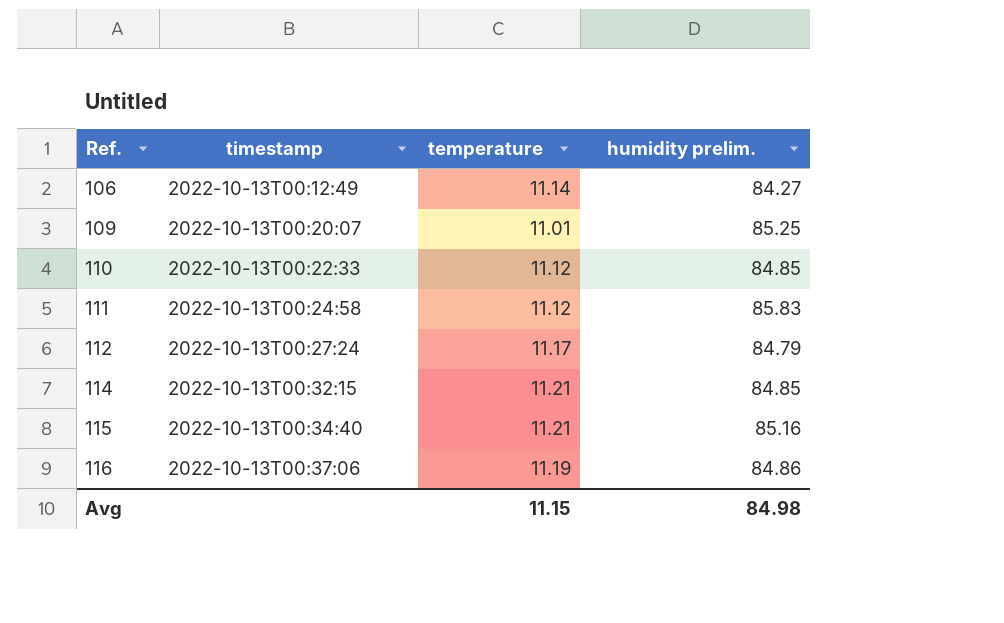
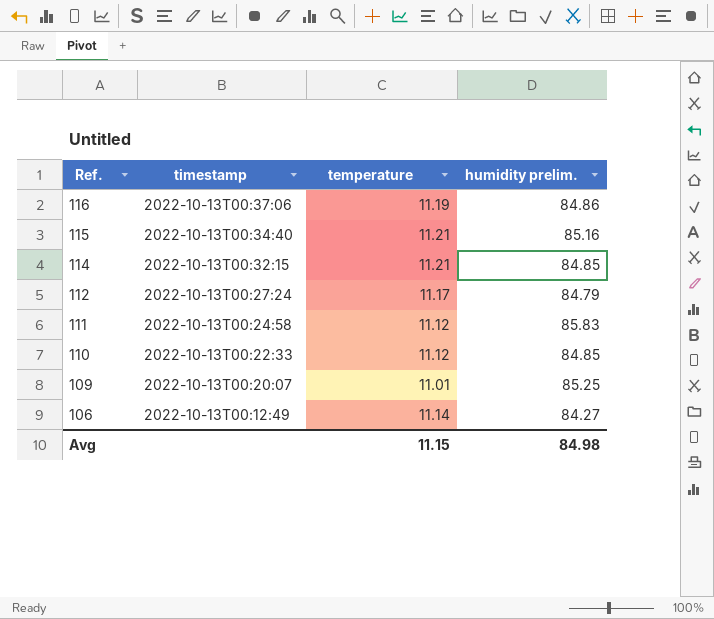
row order: Ref. ascending -> Ref. descending

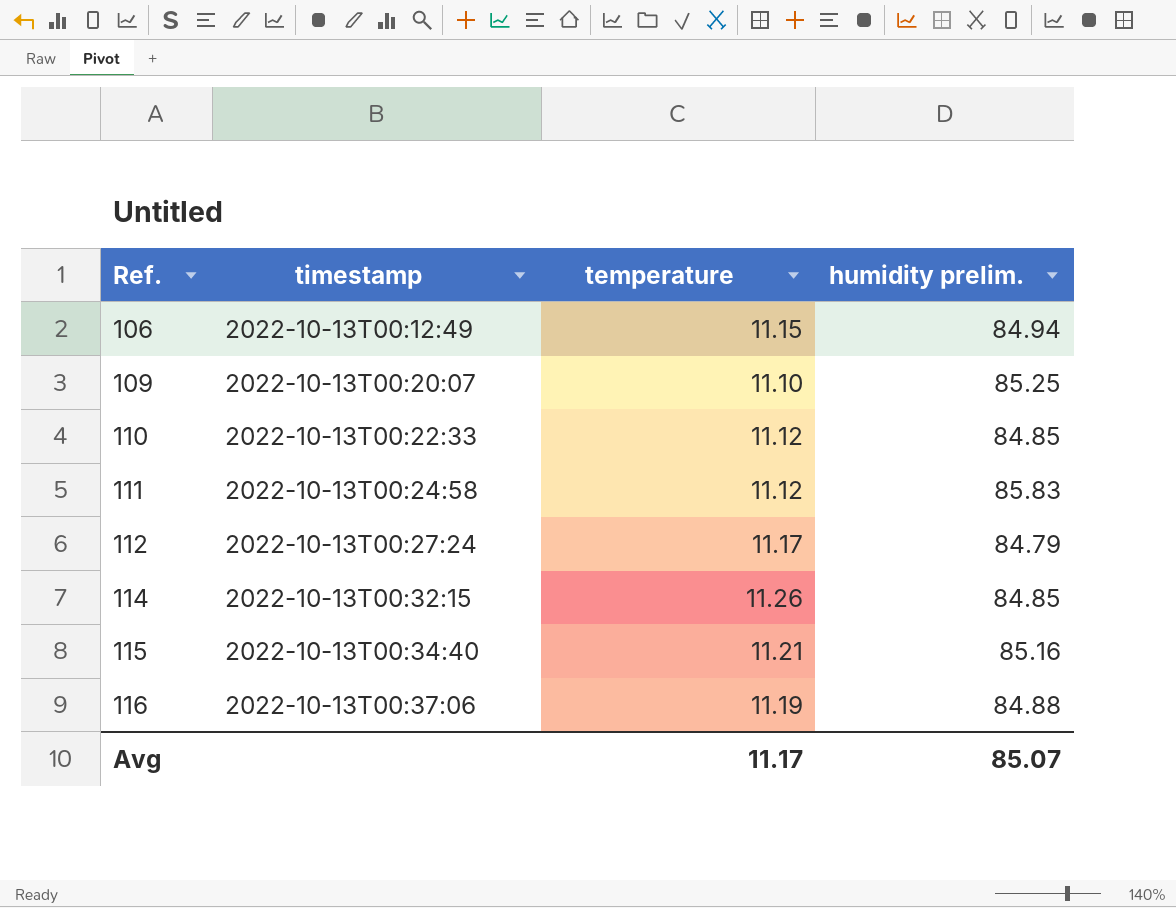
row order: Ref. descending -> Ref. ascending
106 | temperature: 11.14 -> 11.15
106 | humidity prelim.: 84.27 -> 84.94
109 | temperature: 11.01 -> 11.10
114 | temperature: 11.21 -> 11.26
116 | humidity prelim.: 84.86 -> 84.88
Avg | temperature: 11.15 -> 11.17
Avg | humidity prelim.: 84.98 -> 85.07

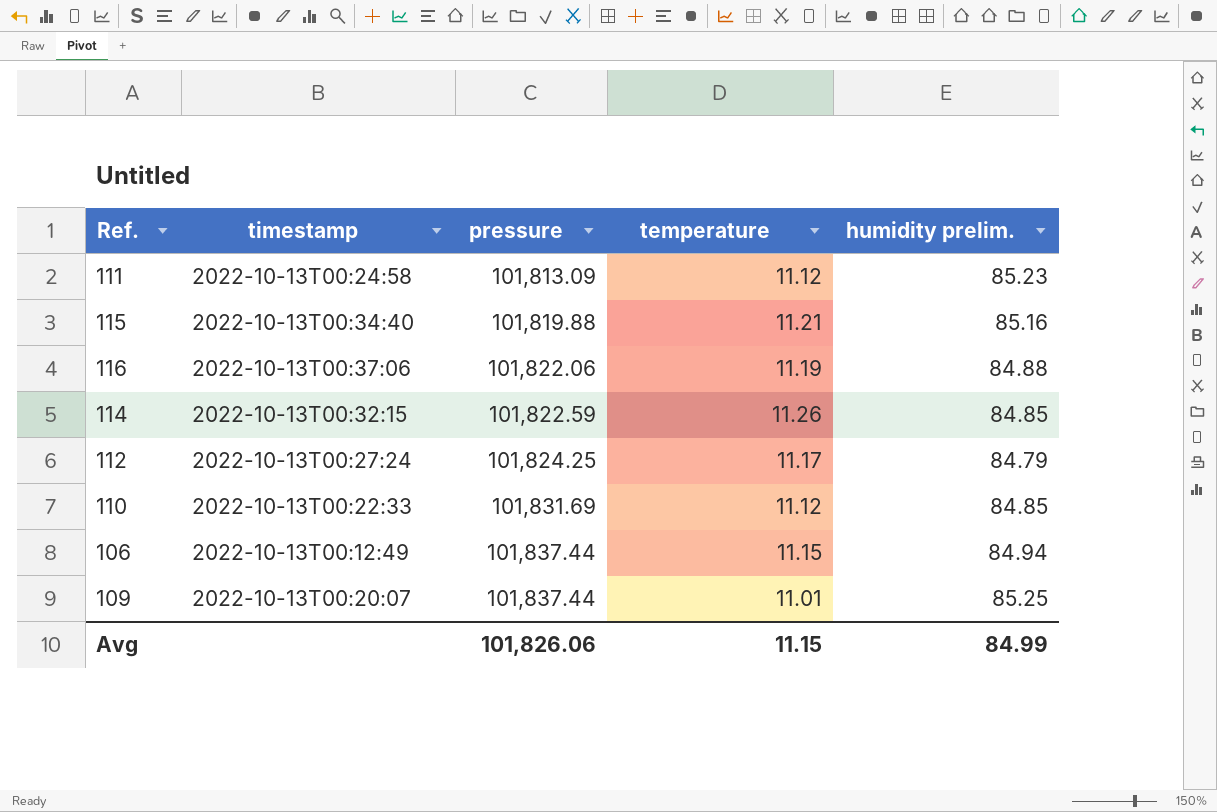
row order: Ref. ascending -> pressure ascending
column pressure | position: none -> 3
111 | humidity prelim.: 85.83 -> 85.23
109 | temperature: 11.10 -> 11.01
Avg | temperature: 11.17 -> 11.15
Avg | humidity prelim.: 85.07 -> 84.99

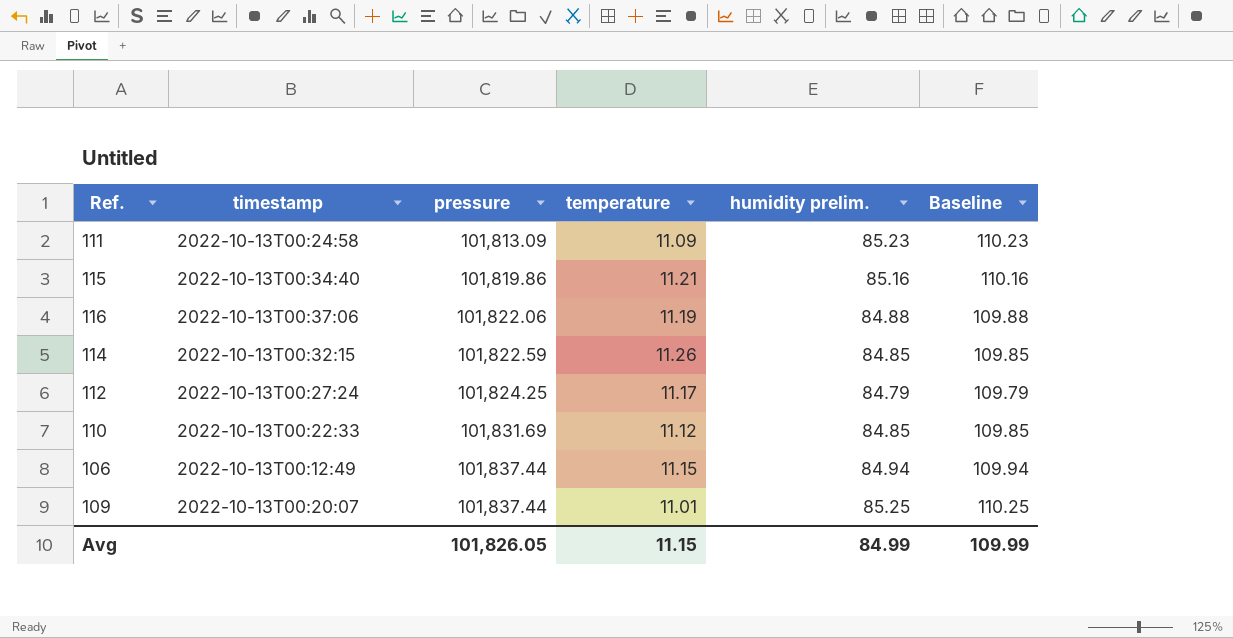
column Baseline | formula: none -> [humidity prelim.] + 25
111 | temperature: 11.12 -> 11.09
115 | pressure: 101,819.88 -> 101,819.86
Avg | pressure: 101,826.06 -> 101,826.05

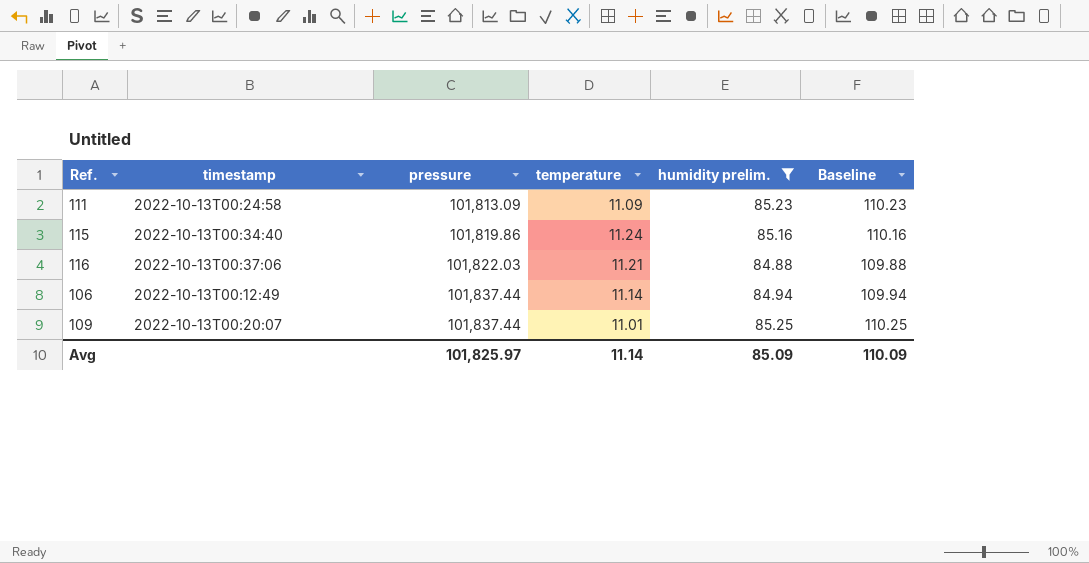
filter: none -> humidity prelim. >= 84.88
115 | temperature: 11.21 -> 11.24
116 | pressure: 101,822.06 -> 101,822.03
116 | temperature: 11.19 -> 11.21
106 | temperature: 11.15 -> 11.14
Avg | pressure: 101,826.05 -> 101,825.97
Avg | temperature: 11.15 -> 11.14
Avg | humidity prelim.: 84.99 -> 85.09
Avg | Baseline: 109.99 -> 110.09

